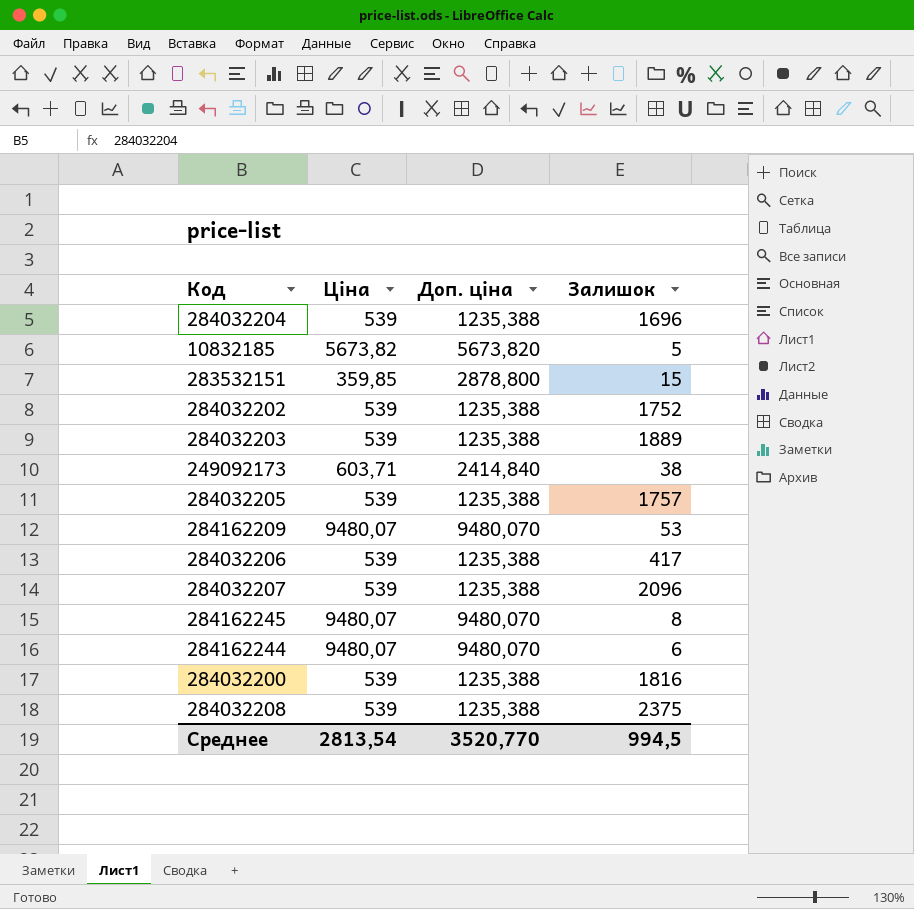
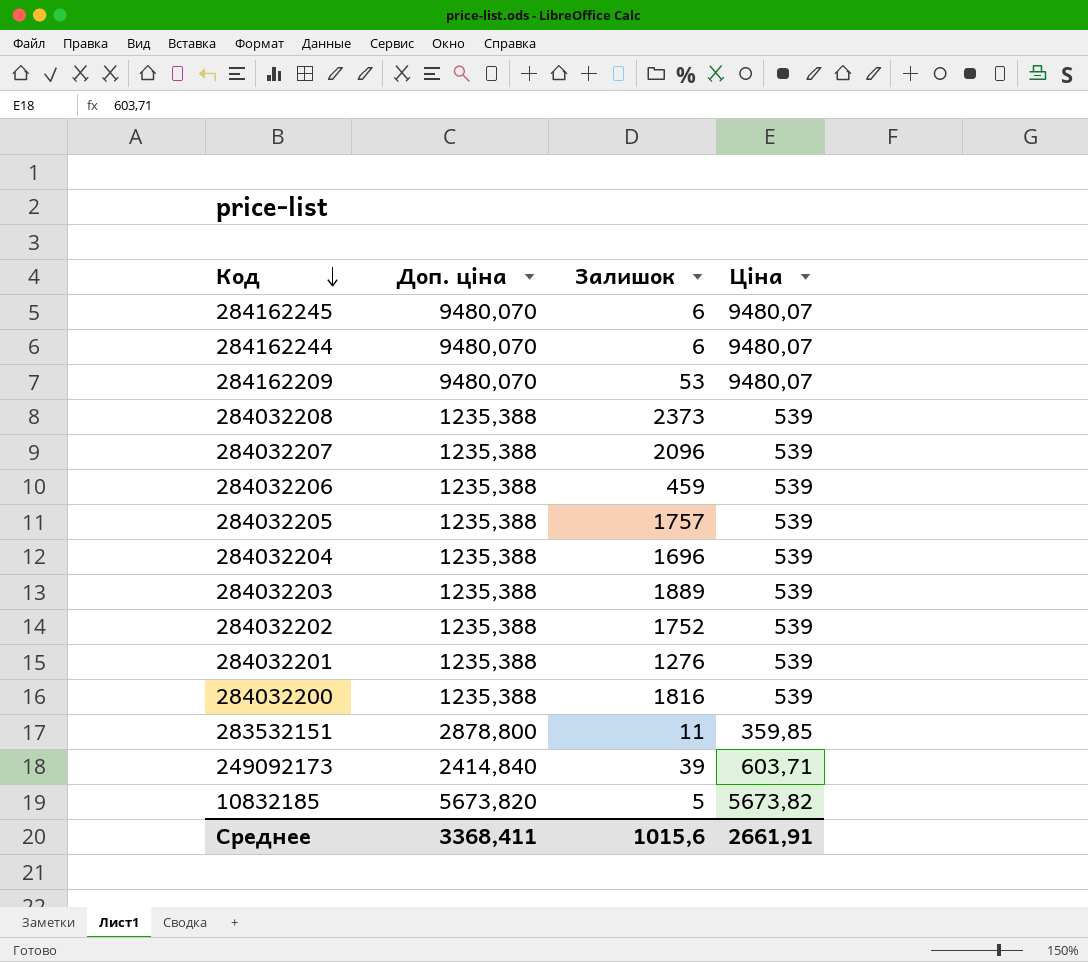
row order: none -> Код descending
column Ціна | position: 2 -> 4
284162245 | Залишок: 8 -> 6
284032208 | Залишок: 2375 -> 2373
284032206 | Залишок: 417 -> 459
row 284032201: none -> 1235,388 | 1276 | 539
283532151 | Залишок: 15 -> 11
249092173 | Залишок: 38 -> 39
Среднее | Доп. ціна: 3520,770 -> 3368,411
Среднее | Залишок: 994,5 -> 1015,6
Среднее | Ціна: 2813,54 -> 2661,91

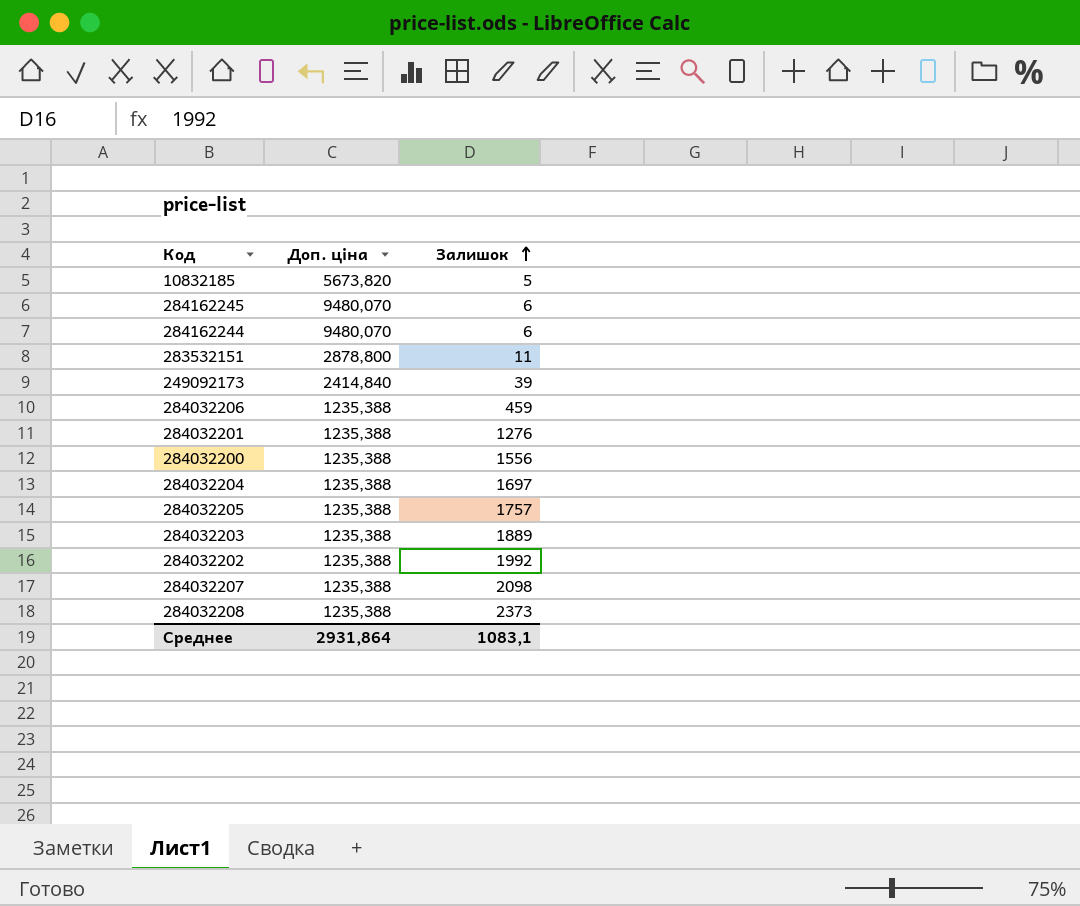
row order: Код descending -> Залишок ascending
column Ціна | position: 4 -> none
row 284162209: 9480,070 | 53 | 9480,07 -> none
284032200 | Залишок: 1816 -> 1556
284032204 | Залишок: 1696 -> 1697
284032202 | Залишок: 1752 -> 1992
284032207 | Залишок: 2096 -> 2098
Среднее | Доп. ціна: 3368,411 -> 2931,864
Среднее | Залишок: 1015,6 -> 1083,1

